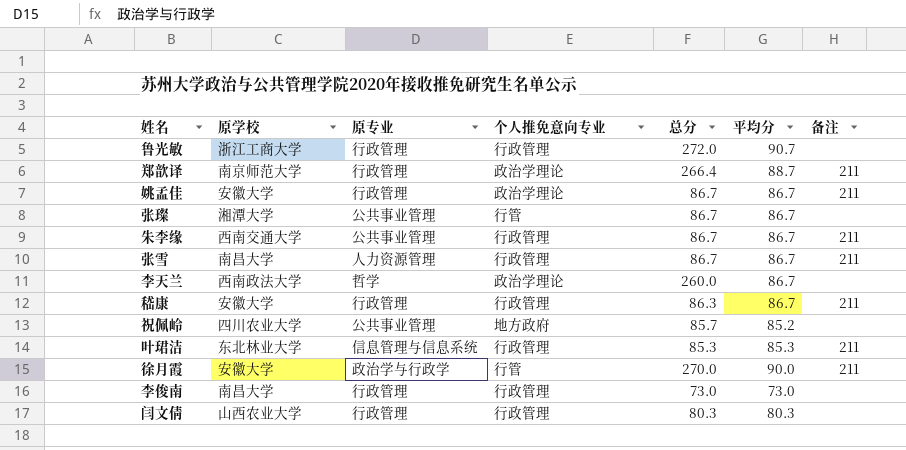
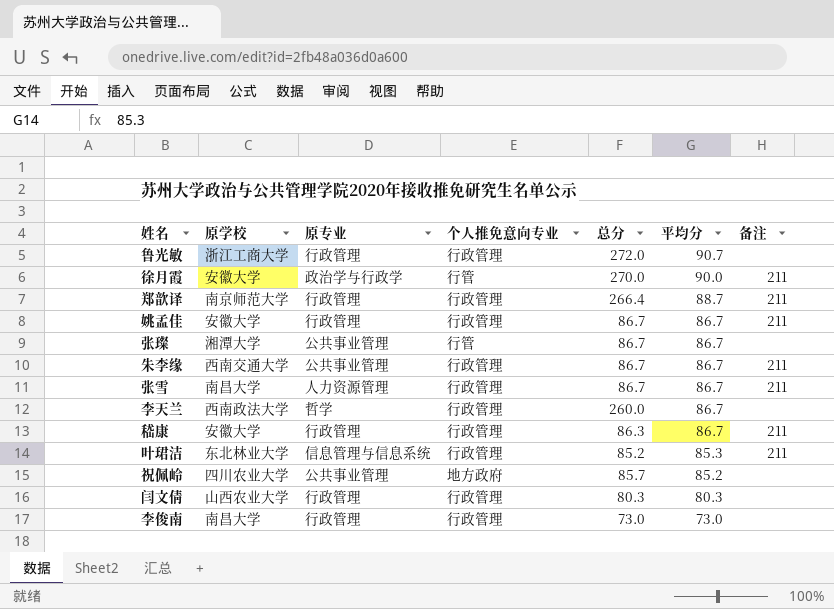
row order: none -> 平均分 descending
郑歆译 | 个人推免意向专业: 政治学理论 -> 行政管理
姚孟佳 | 个人推免意向专业: 政治学理论 -> 行政管理
李天兰 | 个人推免意向专业: 政治学理论 -> 行政管理
叶珺洁 | 总分: 85.3 -> 85.2

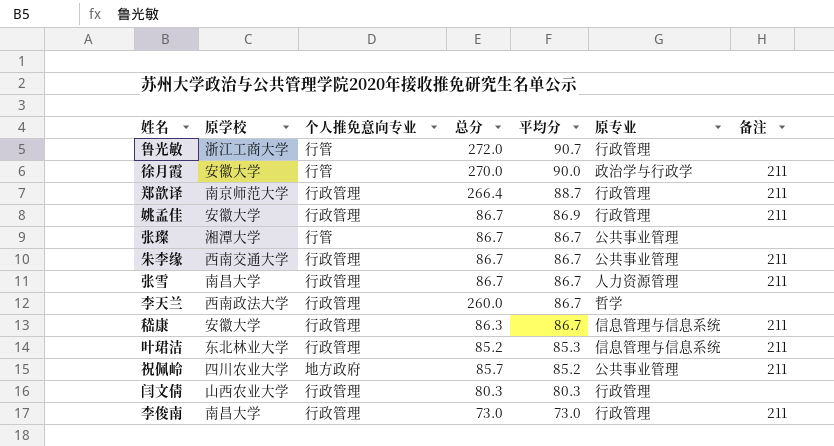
column 原专业 | position: 3 -> 6
鲁光敏 | 个人推免意向专业: 行政管理 -> 行管
姚孟佳 | 平均分: 86.7 -> 86.9
嵇康 | 原专业: 行政管理 -> 信息管理与信息系统
祝佩岭 | 备注: none -> 211
李俊南 | 备注: none -> 211

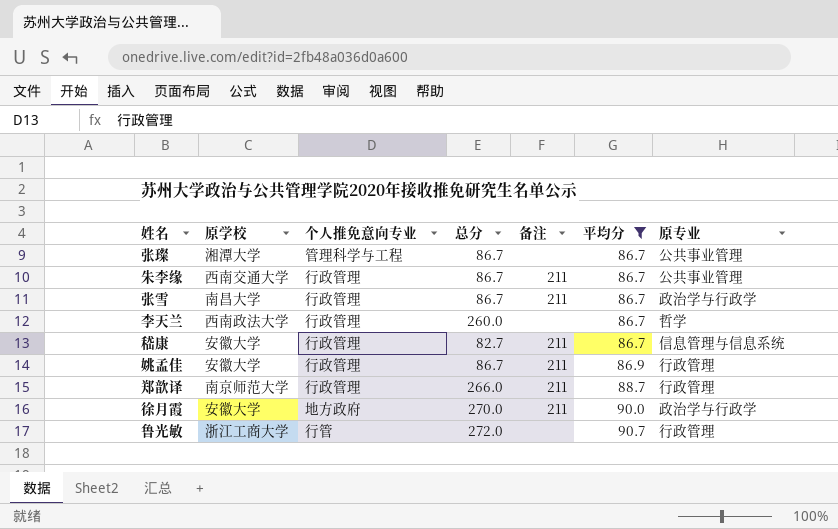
filter: none -> 平均分 >= 86.7
row order: 平均分 descending -> 平均分 ascending
column 备注 | position: 7 -> 5
张璨 | 个人推免意向专业: 行管 -> 管理科学与工程
张雪 | 原专业: 人力资源管理 -> 政治学与行政学
嵇康 | 总分: 86.3 -> 82.7
郑歆译 | 总分: 266.4 -> 266.0
徐月霞 | 个人推免意向专业: 行管 -> 地方政府

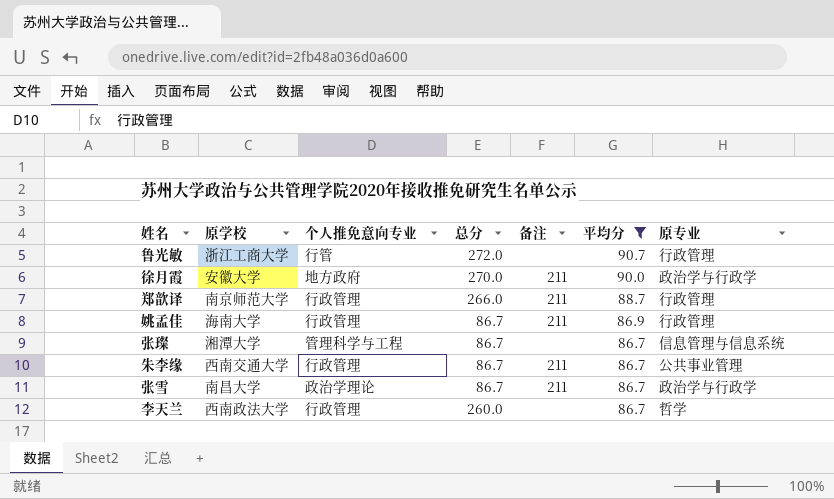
row order: 平均分 ascending -> 平均分 descending
row 嵇康: 安徽大学 | 行政管理 | 82.7 | 211 | 86.7 | 信息管理与信息系统 -> none
姚孟佳 | 原学校: 安徽大学 -> 海南大学
张璨 | 原专业: 公共事业管理 -> 信息管理与信息系统
张雪 | 个人推免意向专业: 行政管理 -> 政治学理论

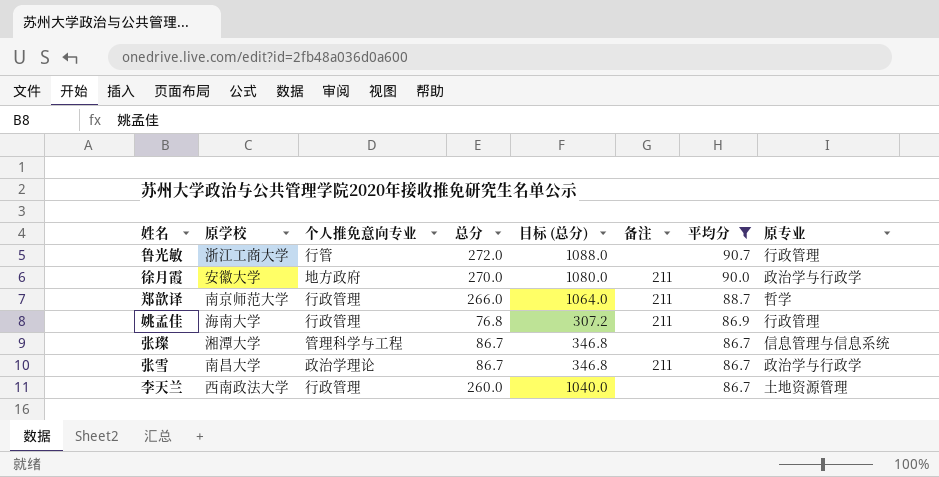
column 目标 (总分) | formula: none -> [总分] * 4
row 朱李缘: 西南交通大学 | 行政管理 | 86.7 | 211 | 86.7 | 公共事业管理 -> none
郑歆译 | 原专业: 行政管理 -> 哲学
姚孟佳 | 总分: 86.7 -> 76.8
李天兰 | 原专业: 哲学 -> 土地资源管理

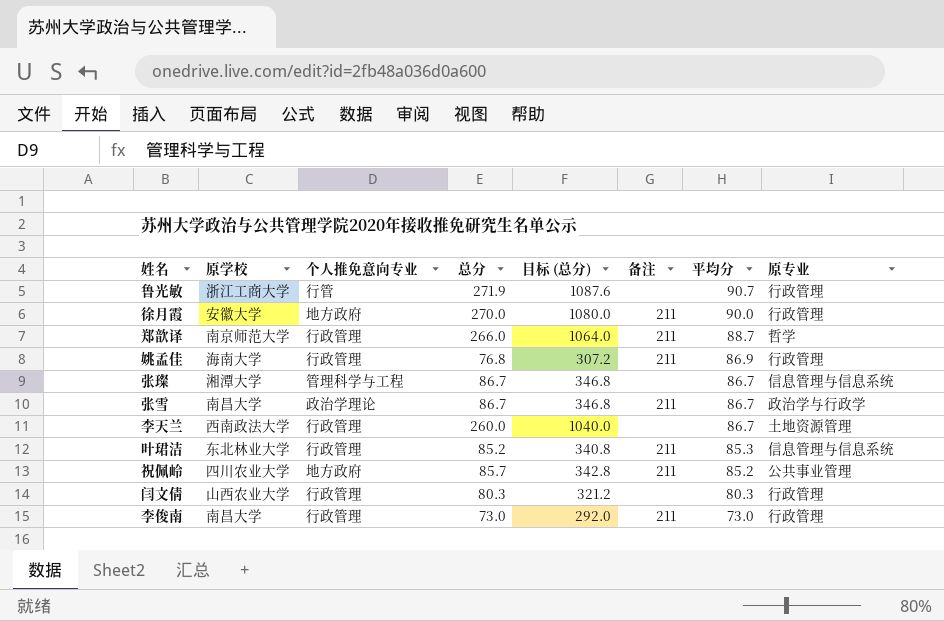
filter: 平均分 >= 86.7 -> none
鲁光敏 | 总分: 272.0 -> 271.9
鲁光敏 | 目标 (总分): 1088.0 -> 1087.6
徐月霞 | 原专业: 政治学与行政学 -> 行政管理

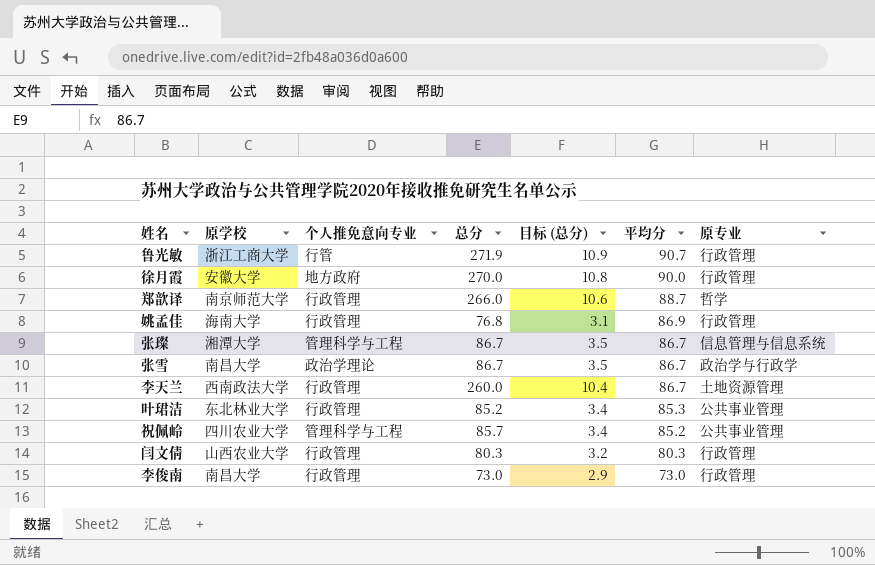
column 备注 | position: 6 -> none
column 目标 (总分) | formula: [总分] * 4 -> [总分] * 0.04
叶珺洁 | 原专业: 信息管理与信息系统 -> 公共事业管理
祝佩岭 | 个人推免意向专业: 地方政府 -> 管理科学与工程

